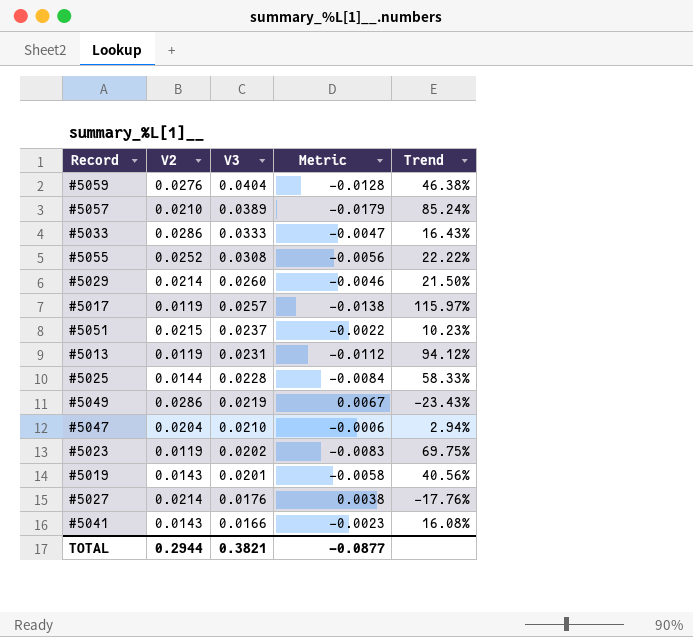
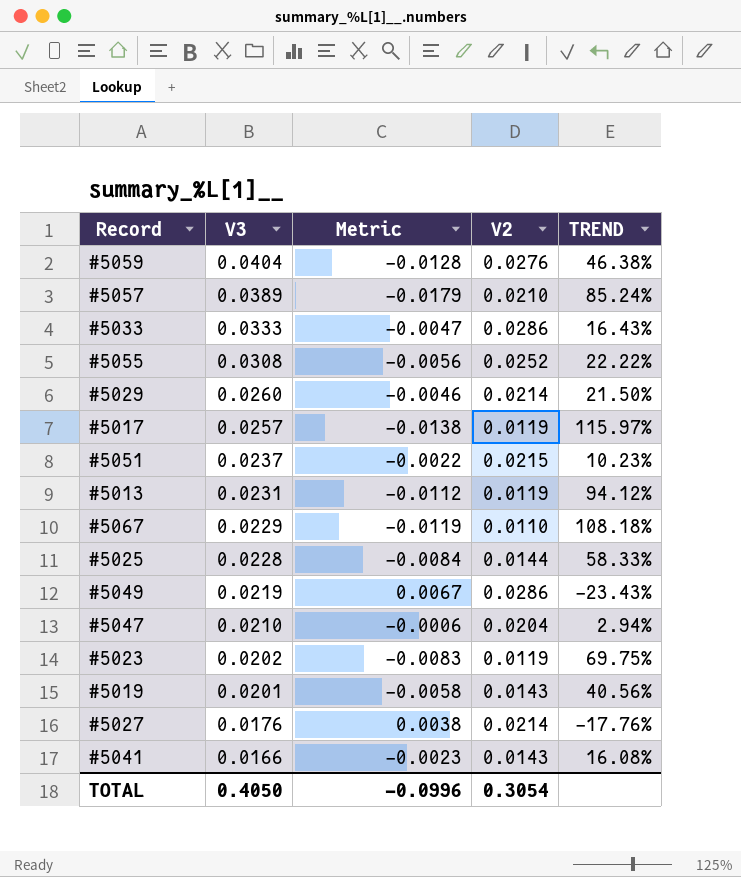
column V2 | position: 2 -> 4
column name: Trend -> TREND
row #5067: none -> 0.0229 | -0.0119 | 0.0110 | 108.18%
TOTAL | V3: 0.3821 -> 0.4050
TOTAL | Metric: -0.0877 -> -0.0996
TOTAL | V2: 0.2944 -> 0.3054

